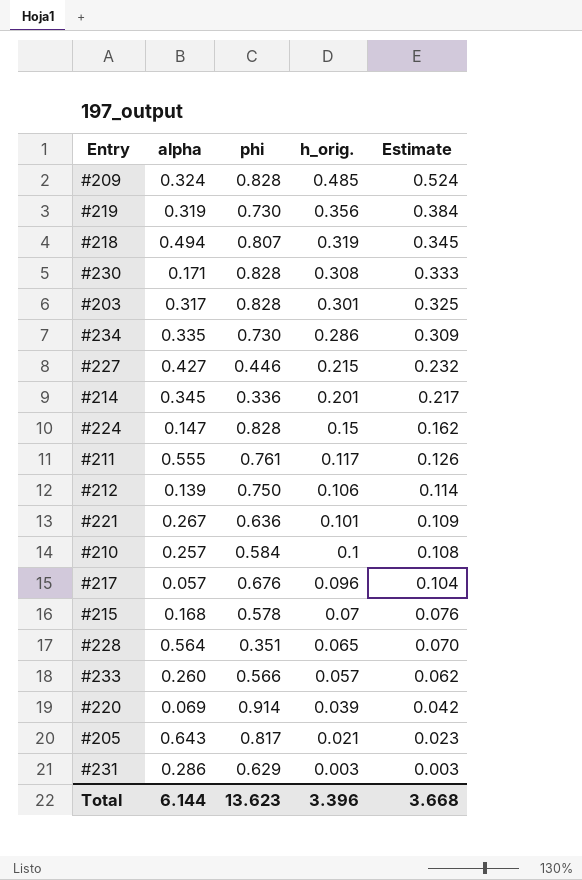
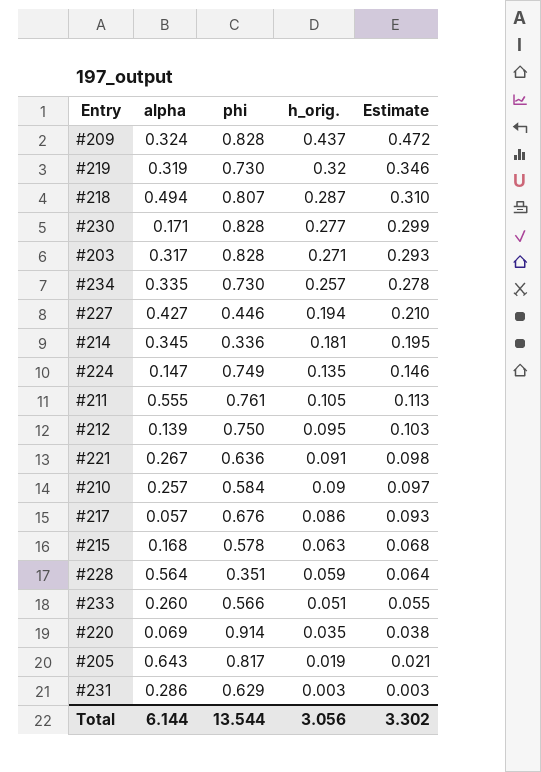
#209 | h_orig.: 0.485 -> 0.437
#209 | Estimate: 0.524 -> 0.472
#219 | h_orig.: 0.356 -> 0.32
#219 | Estimate: 0.384 -> 0.346
#218 | h_orig.: 0.319 -> 0.287
#218 | Estimate: 0.345 -> 0.310
#230 | h_orig.: 0.308 -> 0.277
#230 | Estimate: 0.333 -> 0.299
#203 | h_orig.: 0.301 -> 0.271
#203 | Estimate: 0.325 -> 0.293
#234 | h_orig.: 0.286 -> 0.257
#234 | Estimate: 0.309 -> 0.278
#227 | h_orig.: 0.215 -> 0.194
#227 | Estimate: 0.232 -> 0.210
#214 | h_orig.: 0.201 -> 0.181
#214 | Estimate: 0.217 -> 0.195
#224 | phi: 0.828 -> 0.749
#224 | h_orig.: 0.15 -> 0.135
#224 | Estimate: 0.162 -> 0.146
#211 | h_orig.: 0.117 -> 0.105
#211 | Estimate: 0.126 -> 0.113
#212 | h_orig.: 0.106 -> 0.095
#212 | Estimate: 0.114 -> 0.103
#221 | h_orig.: 0.101 -> 0.091
#221 | Estimate: 0.109 -> 0.098
#210 | h_orig.: 0.1 -> 0.09
#210 | Estimate: 0.108 -> 0.097
#217 | h_orig.: 0.096 -> 0.086
#217 | Estimate: 0.104 -> 0.093
#215 | h_orig.: 0.07 -> 0.063
#215 | Estimate: 0.076 -> 0.068
#228 | h_orig.: 0.065 -> 0.059
#228 | Estimate: 0.070 -> 0.064
#233 | h_orig.: 0.057 -> 0.051
#233 | Estimate: 0.062 -> 0.055
#220 | h_orig.: 0.039 -> 0.035
#220 | Estimate: 0.042 -> 0.038
#205 | h_orig.: 0.021 -> 0.019
#205 | Estimate: 0.023 -> 0.021
Total | phi: 13.623 -> 13.544
Total | h_orig.: 3.396 -> 3.056
Total | Estimate: 3.668 -> 3.302

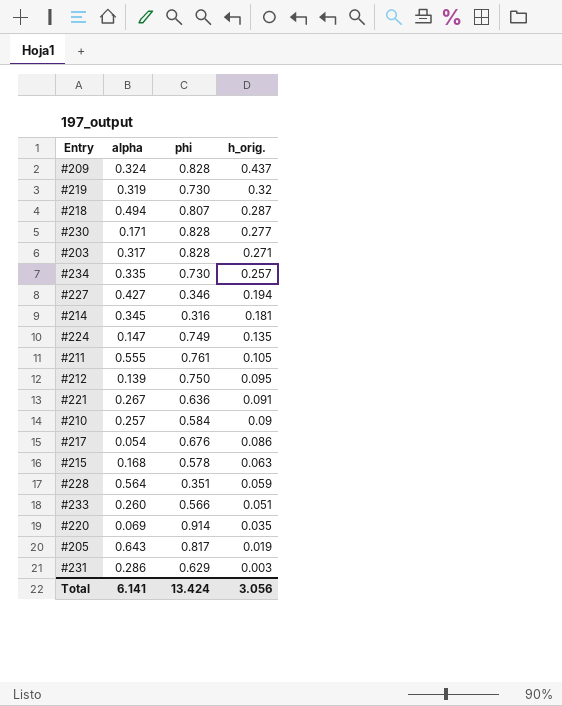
column Estimate | formula: [h_orig.] * 1.08 -> none
#227 | phi: 0.446 -> 0.346
#214 | phi: 0.336 -> 0.316
#217 | alpha: 0.057 -> 0.054
Total | alpha: 6.144 -> 6.141
Total | phi: 13.544 -> 13.424

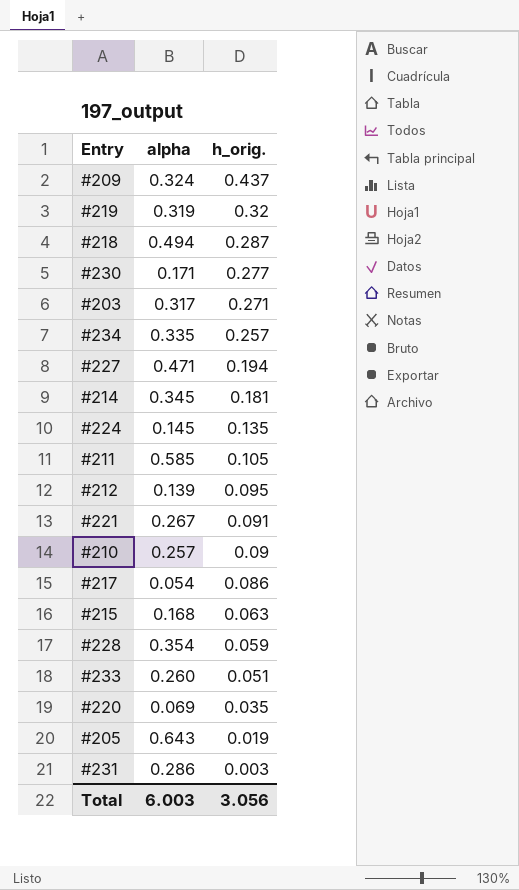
column phi | position: 3 -> none
#227 | alpha: 0.427 -> 0.471
#224 | alpha: 0.147 -> 0.145
#211 | alpha: 0.555 -> 0.585
#228 | alpha: 0.564 -> 0.354
Total | alpha: 6.141 -> 6.003

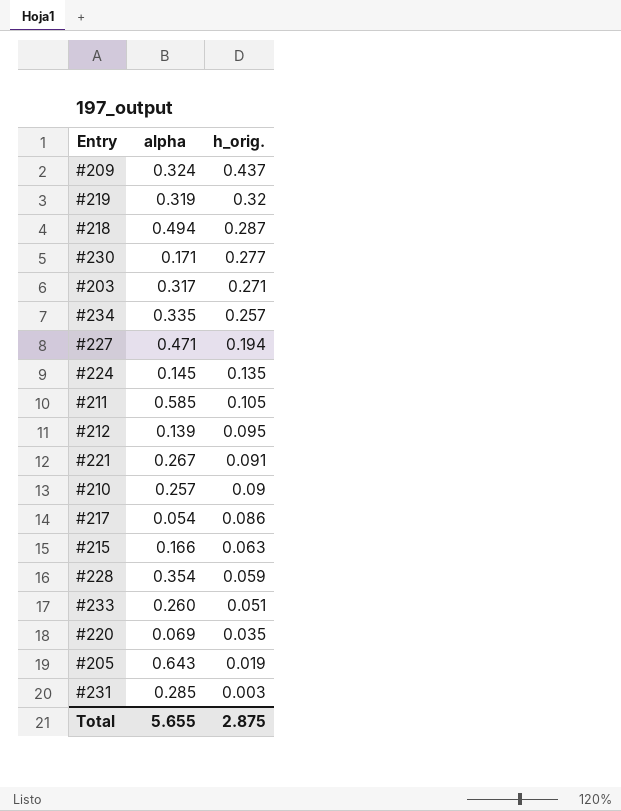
row #214: 0.345 | 0.181 -> none
#215 | alpha: 0.168 -> 0.166
#231 | alpha: 0.286 -> 0.285
Total | alpha: 6.003 -> 5.655
Total | h_orig.: 3.056 -> 2.875

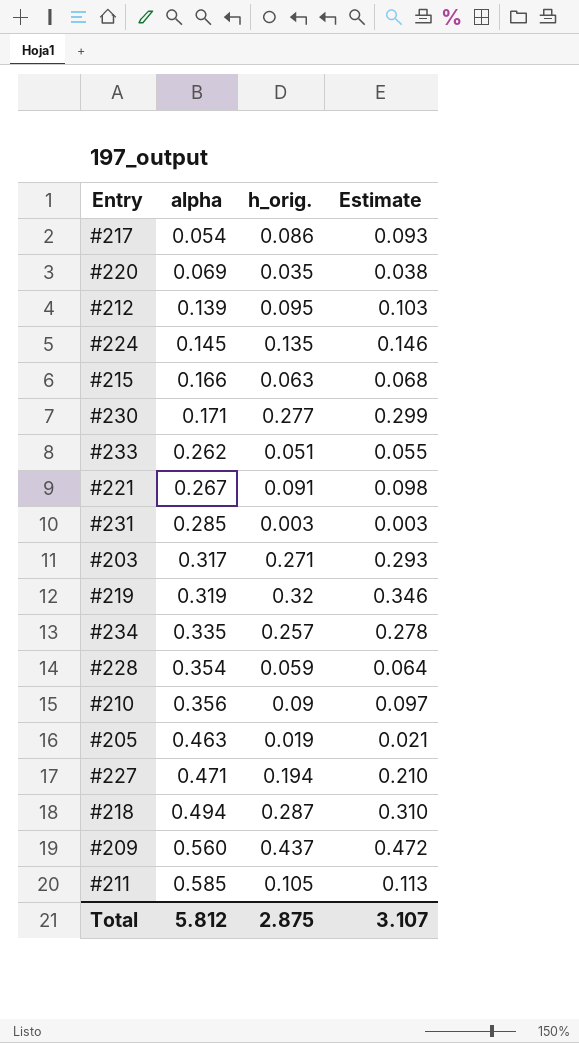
row order: h_orig. descending -> alpha ascending
column Estimate | formula: none -> [h_orig.] * 1.08
#233 | alpha: 0.260 -> 0.262
#210 | alpha: 0.257 -> 0.356
#205 | alpha: 0.643 -> 0.463
#209 | alpha: 0.324 -> 0.560
Total | alpha: 5.655 -> 5.812

